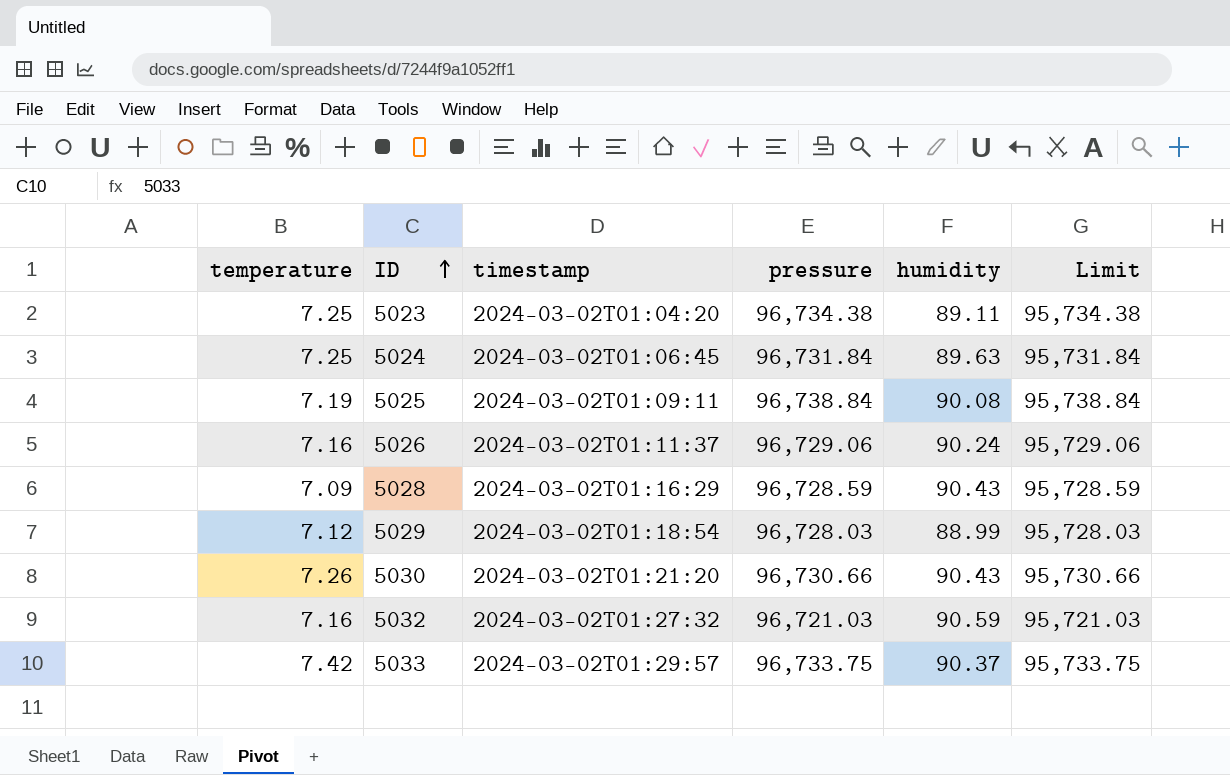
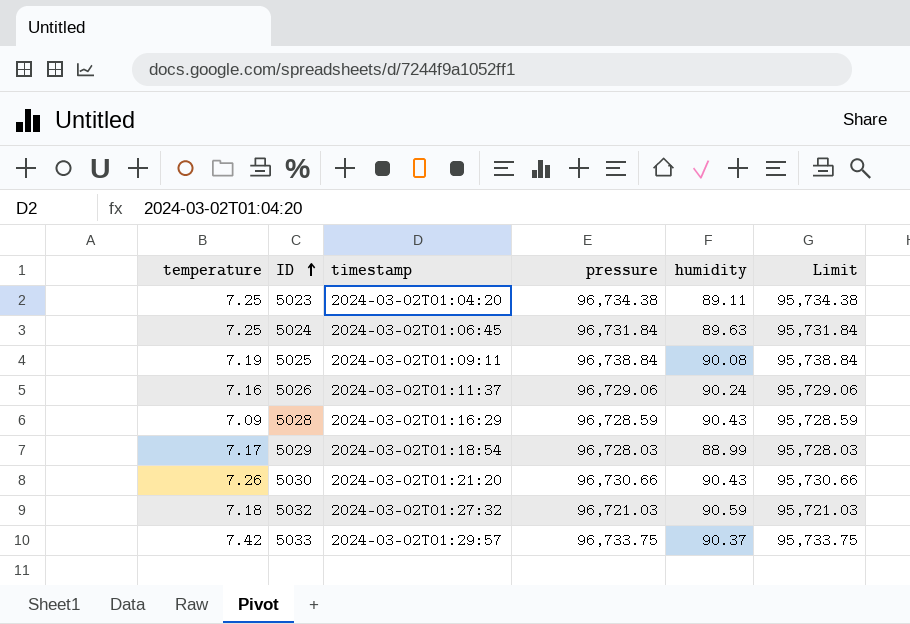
5029 | temperature: 7.12 -> 7.17
5032 | temperature: 7.16 -> 7.18

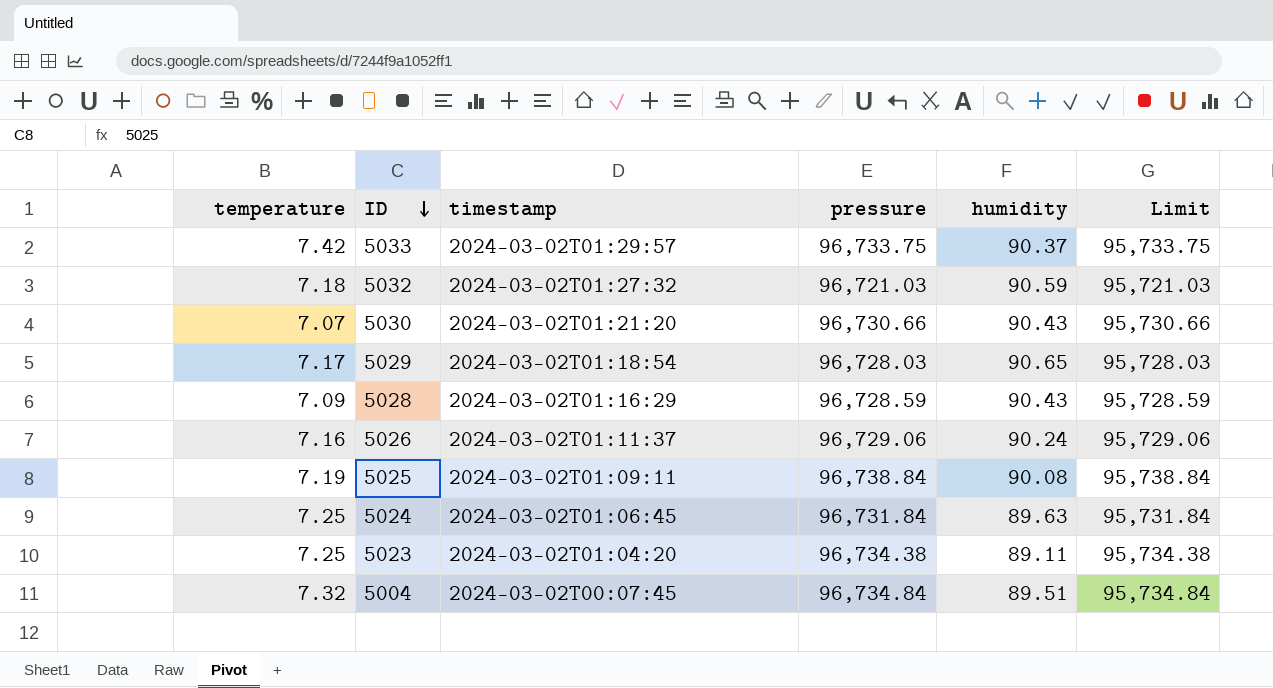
row order: ID ascending -> ID descending
5030 | temperature: 7.26 -> 7.07
5029 | humidity: 88.99 -> 90.65
row 5004: none -> 7.32 | 2024-03-02T00:07:45 | 96,734.84 | 89.51 | 95,734.84

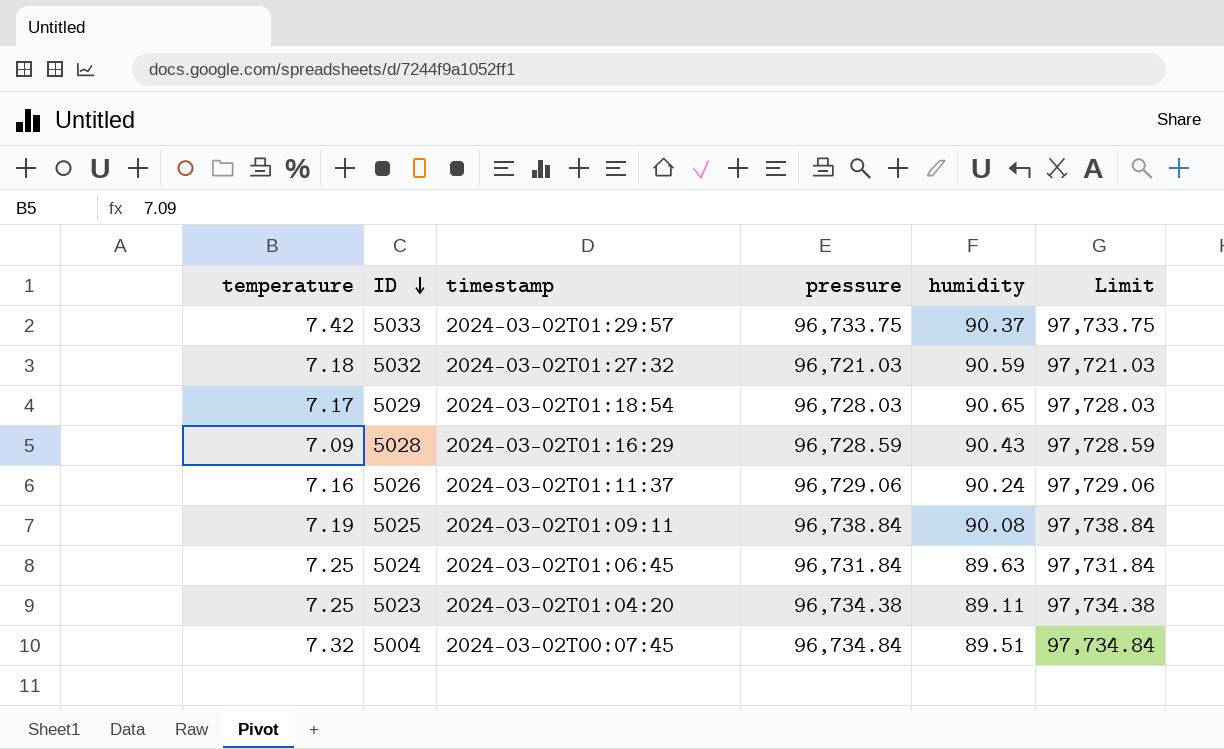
column Limit | formula: [pressure] - 1000 -> [pressure] + 1000
row 5030: 7.07 | 2024-03-02T01:21:20 | 96,730.66 | 90.43 | 95,730.66 -> none

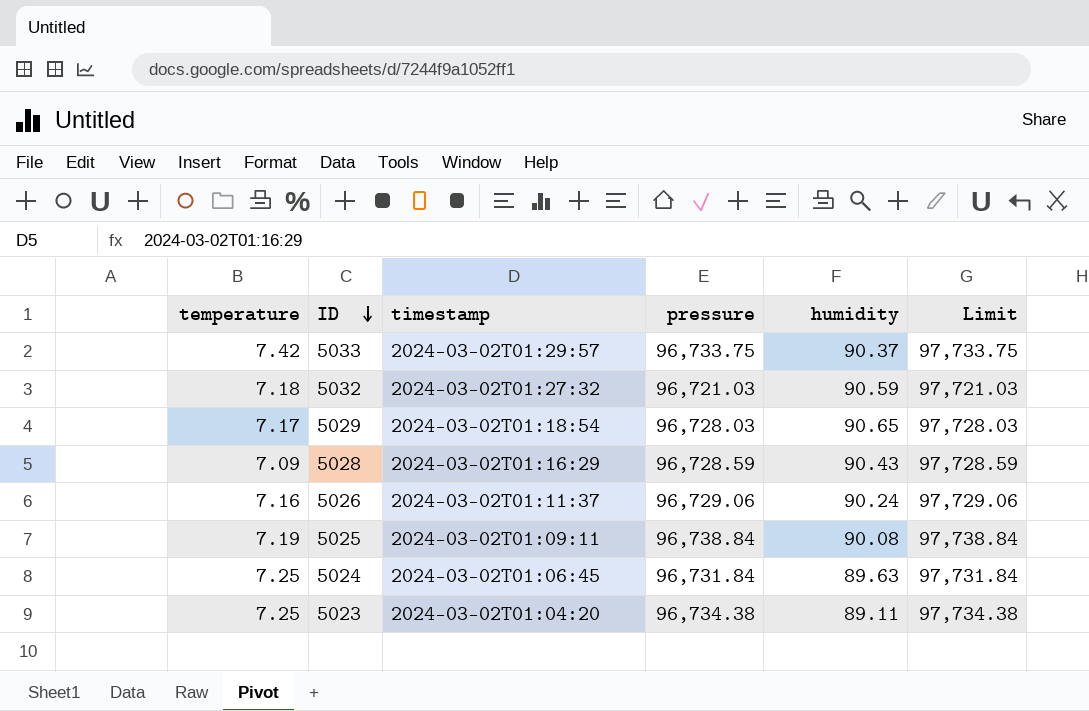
row 5004: 7.32 | 2024-03-02T00:07:45 | 96,734.84 | 89.51 | 97,734.84 -> none

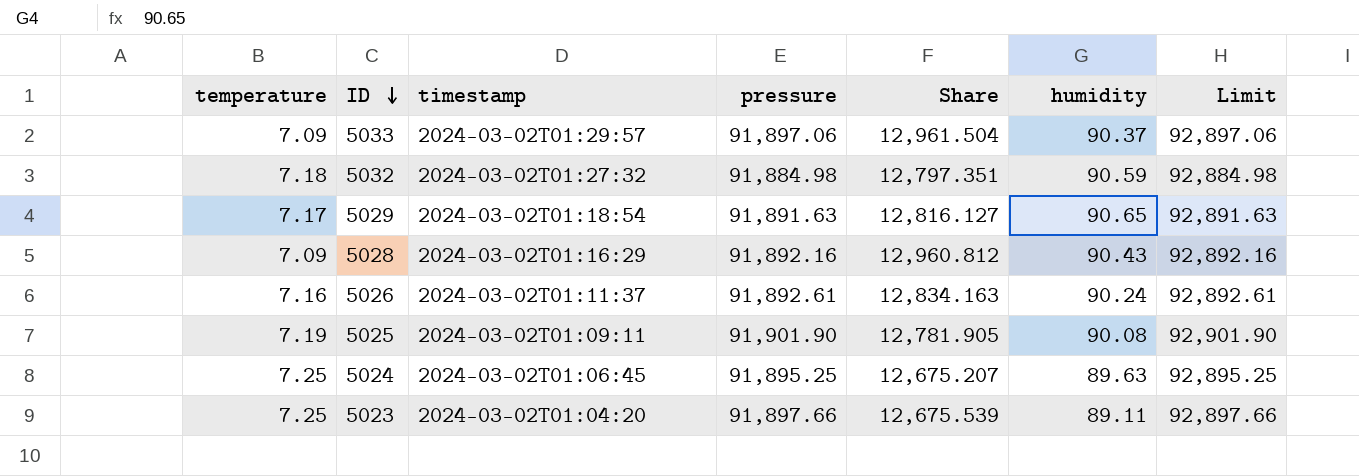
column Share | formula: none -> [pressure] / [temperature]
5033 | temperature: 7.42 -> 7.09
5033 | pressure: 96,733.75 -> 91,897.06
5033 | Limit: 97,733.75 -> 92,897.06
5032 | pressure: 96,721.03 -> 91,884.98
5032 | Limit: 97,721.03 -> 92,884.98
5029 | pressure: 96,728.03 -> 91,891.63
5029 | Limit: 97,728.03 -> 92,891.63
5028 | pressure: 96,728.59 -> 91,892.16
5028 | Limit: 97,728.59 -> 92,892.16
5026 | pressure: 96,729.06 -> 91,892.61
5026 | Limit: 97,729.06 -> 92,892.61
5025 | pressure: 96,738.84 -> 91,901.90
5025 | Limit: 97,738.84 -> 92,901.90
5024 | pressure: 96,731.84 -> 91,895.25
5024 | Limit: 97,731.84 -> 92,895.25
5023 | pressure: 96,734.38 -> 91,897.66
5023 | Limit: 97,734.38 -> 92,897.66

